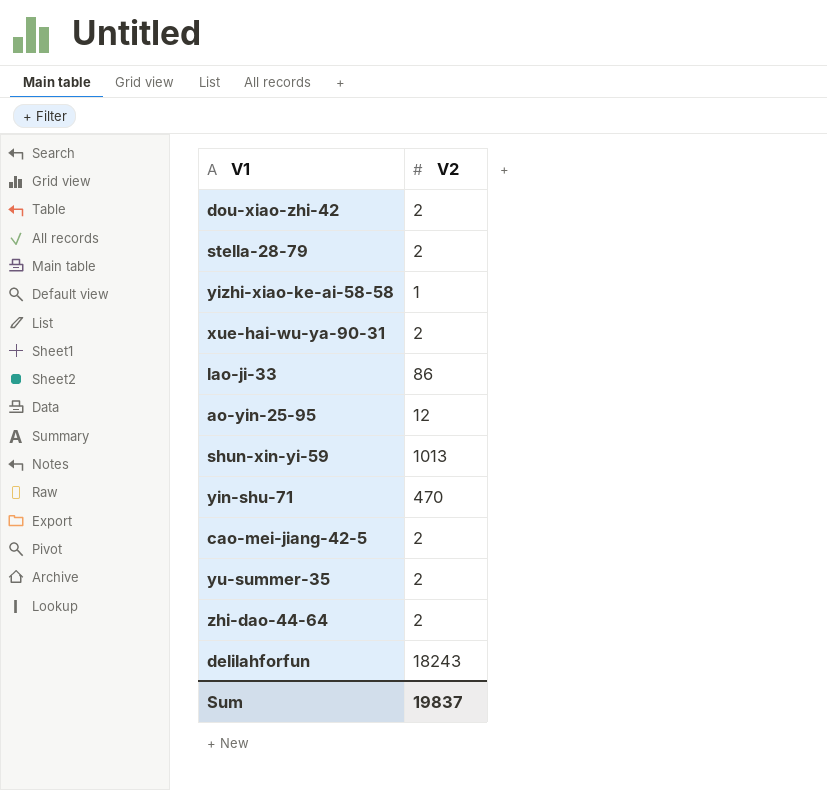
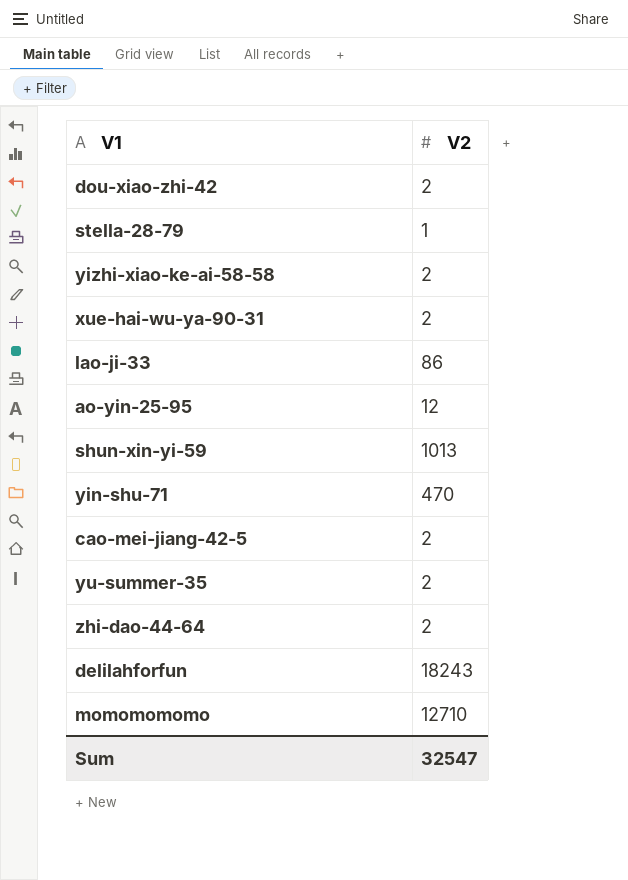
stella-28-79 | V2: 2 -> 1
yizhi-xiao-ke-ai-58-58 | V2: 1 -> 2
row momomomomo: none -> 12710
Sum | V2: 19837 -> 32547

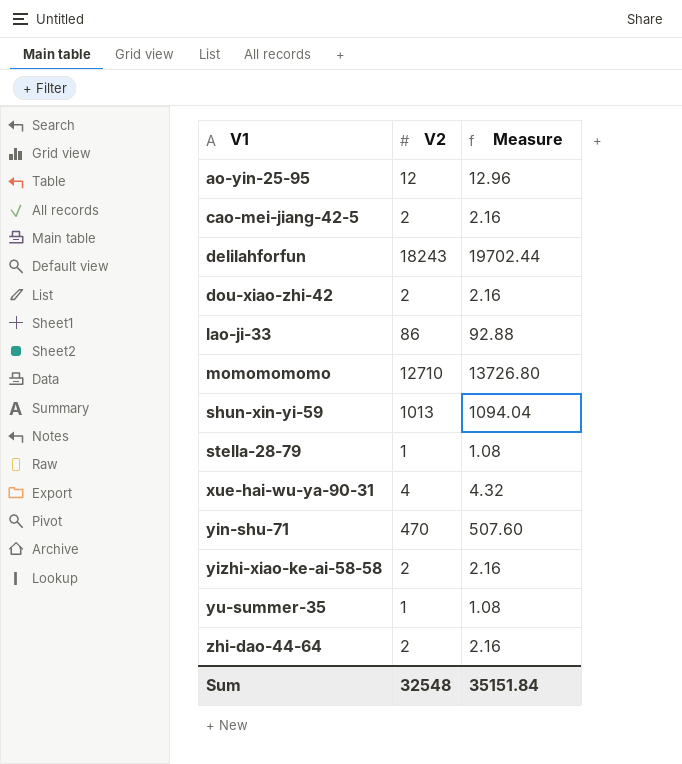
row order: none -> V1 ascending
column Measure | formula: none -> [V2] * 1.08
xue-hai-wu-ya-90-31 | V2: 2 -> 4
yu-summer-35 | V2: 2 -> 1
Sum | V2: 32547 -> 32548

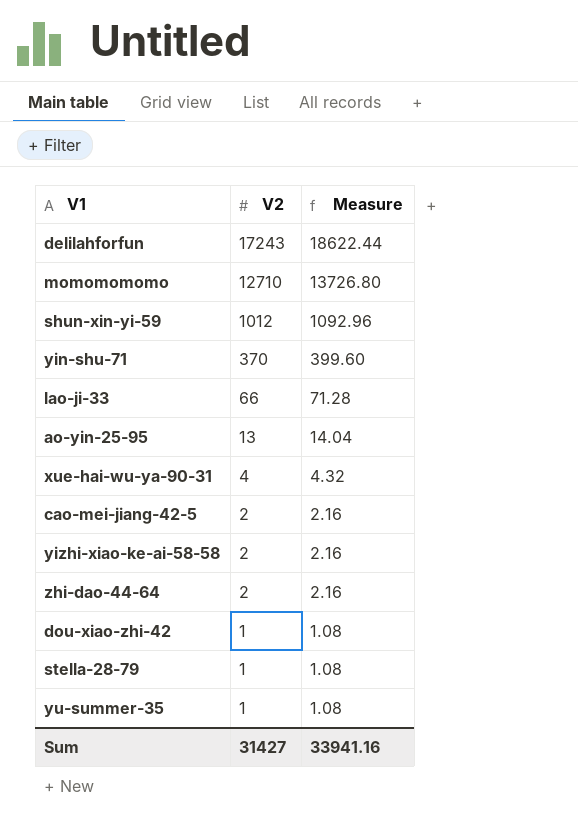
row order: V1 ascending -> V2 descending
delilahforfun | V2: 18243 -> 17243
delilahforfun | Measure: 19702.44 -> 18622.44
shun-xin-yi-59 | V2: 1013 -> 1012
shun-xin-yi-59 | Measure: 1094.04 -> 1092.96
yin-shu-71 | V2: 470 -> 370
yin-shu-71 | Measure: 507.60 -> 399.60
lao-ji-33 | V2: 86 -> 66
lao-ji-33 | Measure: 92.88 -> 71.28
ao-yin-25-95 | V2: 12 -> 13
ao-yin-25-95 | Measure: 12.96 -> 14.04
dou-xiao-zhi-42 | V2: 2 -> 1
dou-xiao-zhi-42 | Measure: 2.16 -> 1.08
Sum | V2: 32548 -> 31427
Sum | Measure: 35151.84 -> 33941.16

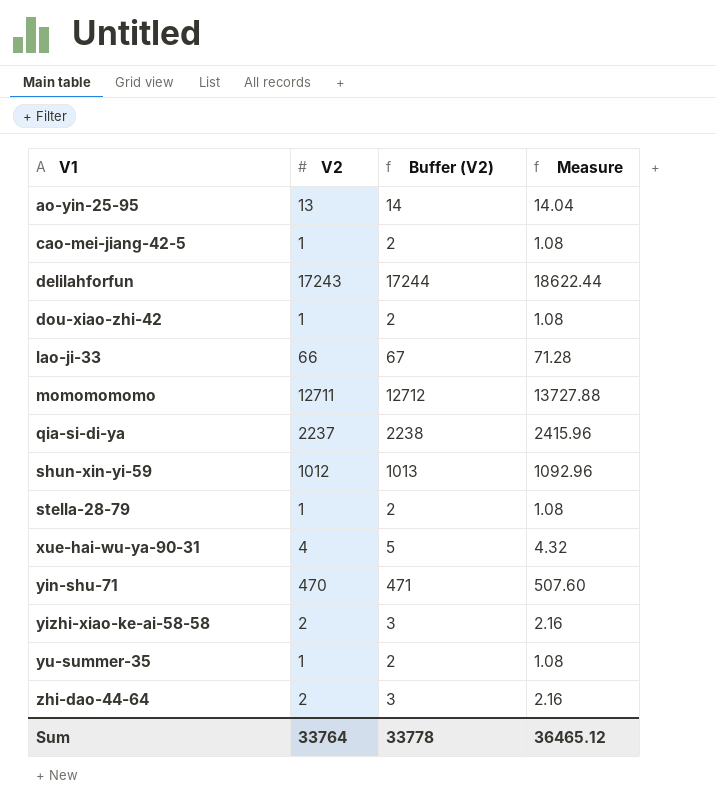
row order: V2 descending -> V1 ascending
column Buffer (V2) | formula: none -> [V2] + 1
cao-mei-jiang-42-5 | V2: 2 -> 1
cao-mei-jiang-42-5 | Measure: 2.16 -> 1.08
momomomomo | V2: 12710 -> 12711
momomomomo | Measure: 13726.80 -> 13727.88
row qia-si-di-ya: none -> 2237 | 2238 | 2415.96
yin-shu-71 | V2: 370 -> 470
yin-shu-71 | Measure: 399.60 -> 507.60
Sum | V2: 31427 -> 33764
Sum | Measure: 33941.16 -> 36465.12

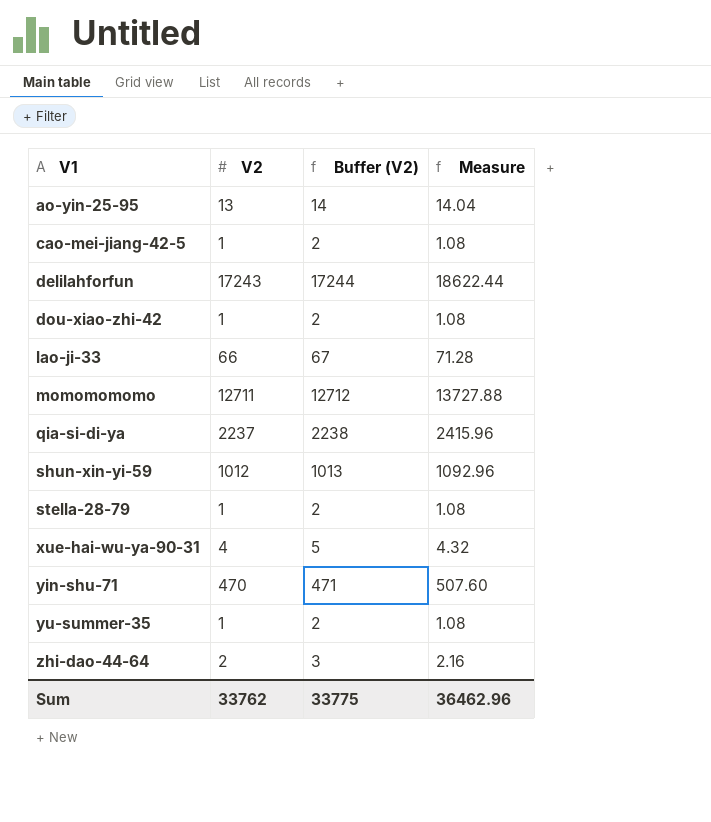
row yizhi-xiao-ke-ai-58-58: 2 | 3 | 2.16 -> none
Sum | V2: 33764 -> 33762
Sum | Buffer (V2): 33778 -> 33775
Sum | Measure: 36465.12 -> 36462.96

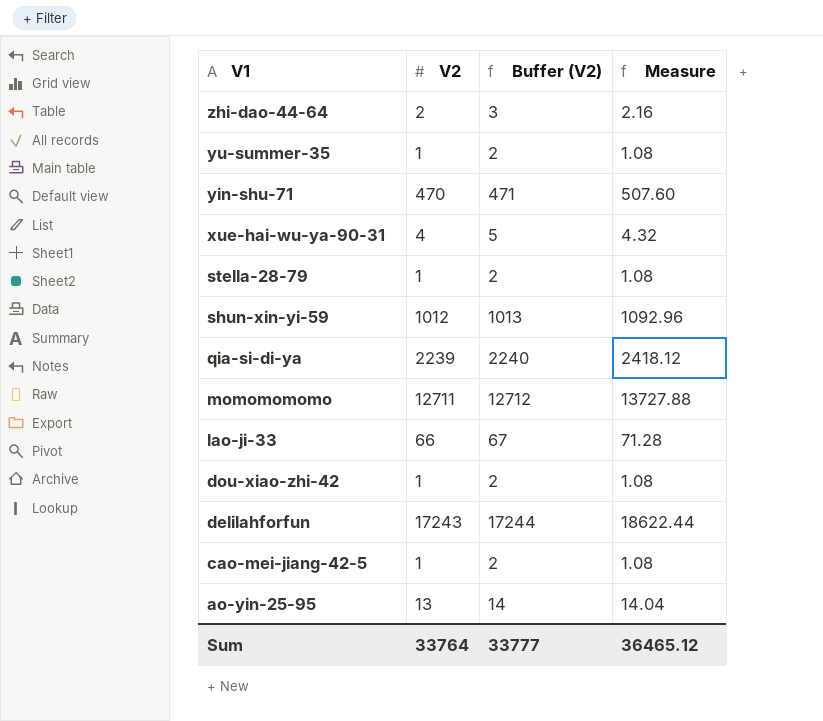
row order: V1 ascending -> V1 descending
qia-si-di-ya | V2: 2237 -> 2239
qia-si-di-ya | Buffer (V2): 2238 -> 2240
qia-si-di-ya | Measure: 2415.96 -> 2418.12
Sum | V2: 33762 -> 33764
Sum | Buffer (V2): 33775 -> 33777
Sum | Measure: 36462.96 -> 36465.12

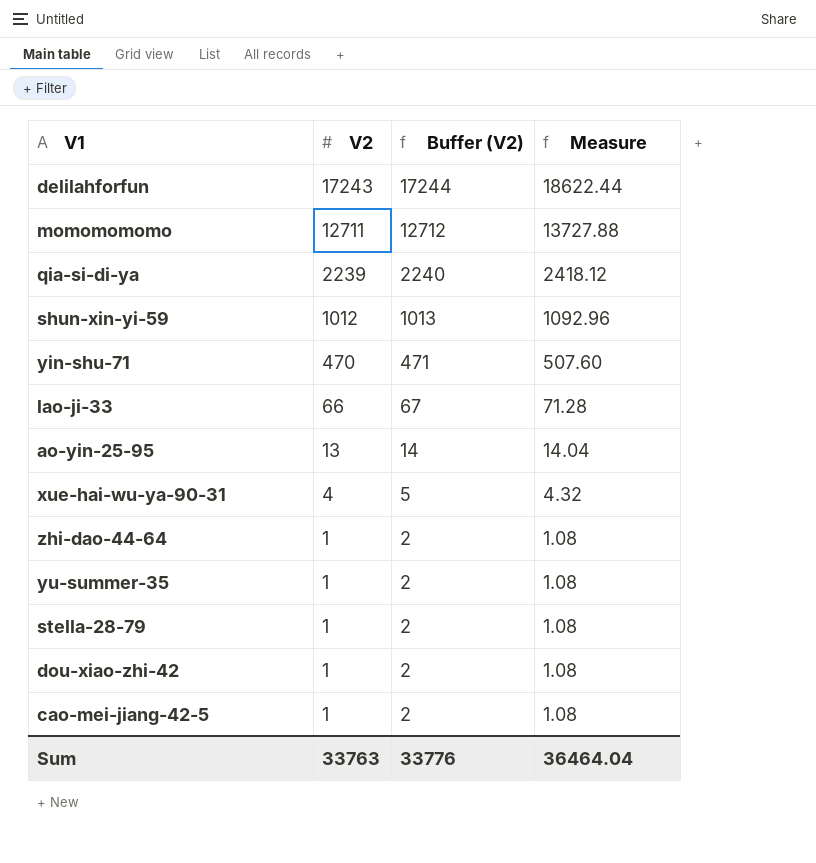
row order: V1 descending -> V2 descending
zhi-dao-44-64 | V2: 2 -> 1
zhi-dao-44-64 | Buffer (V2): 3 -> 2
zhi-dao-44-64 | Measure: 2.16 -> 1.08
Sum | V2: 33764 -> 33763
Sum | Buffer (V2): 33777 -> 33776
Sum | Measure: 36465.12 -> 36464.04

